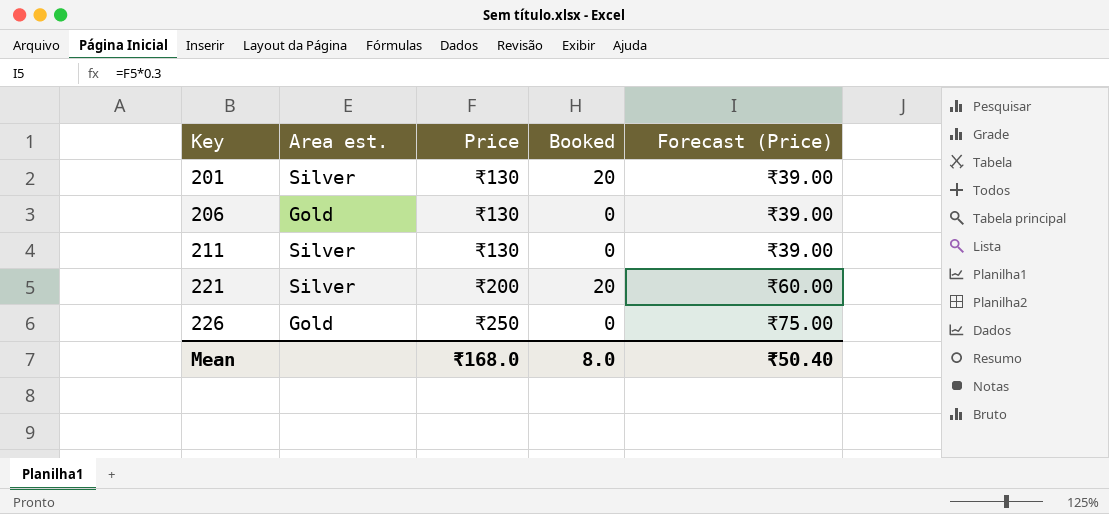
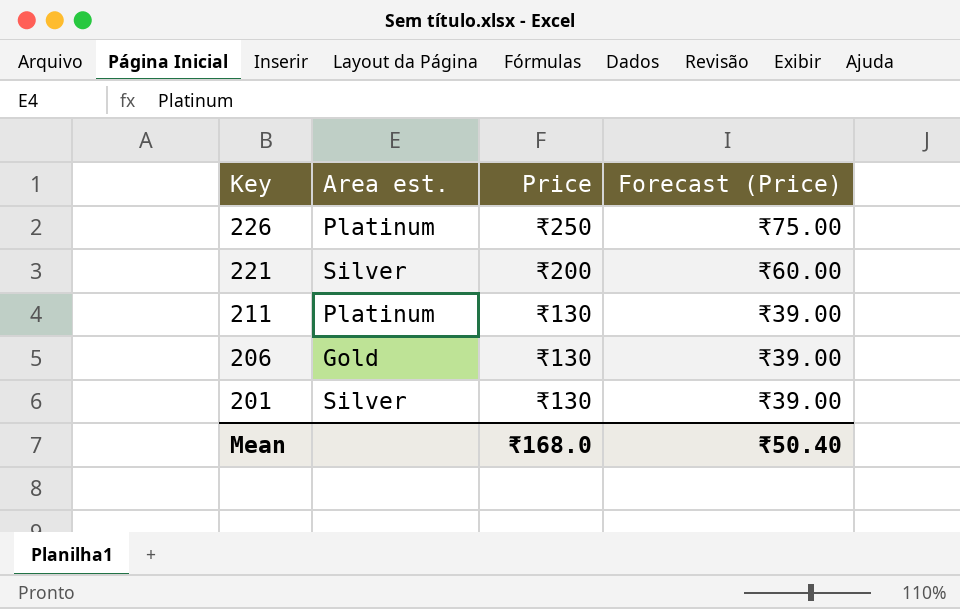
row order: Key ascending -> Key descending
column Booked | position: 4 -> none
226 | Area est.: Gold -> Platinum
211 | Area est.: Silver -> Platinum

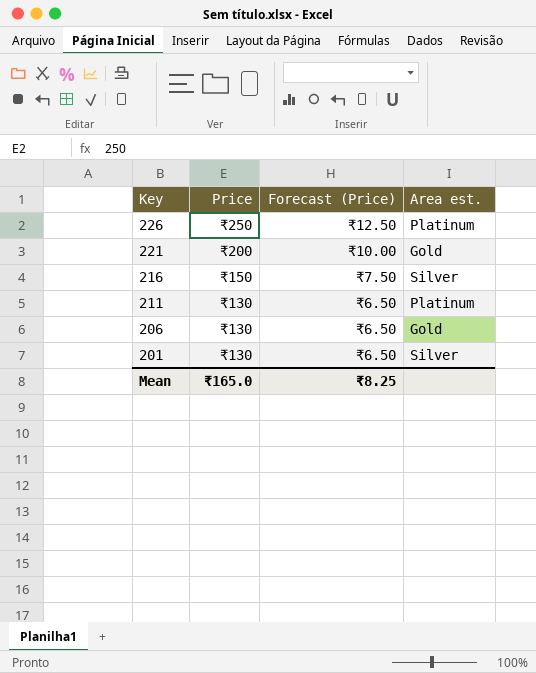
column Forecast (Price) | formula: [Price] * 0.3 -> [Price] * 0.05
column Area est. | position: 2 -> 4
221 | Area est.: Silver -> Gold
row 216: none -> ₹150 | ₹7.50 | Silver
Mean | Price: ₹168.0 -> ₹165.0
Mean | Forecast (Price): ₹50.40 -> ₹8.25

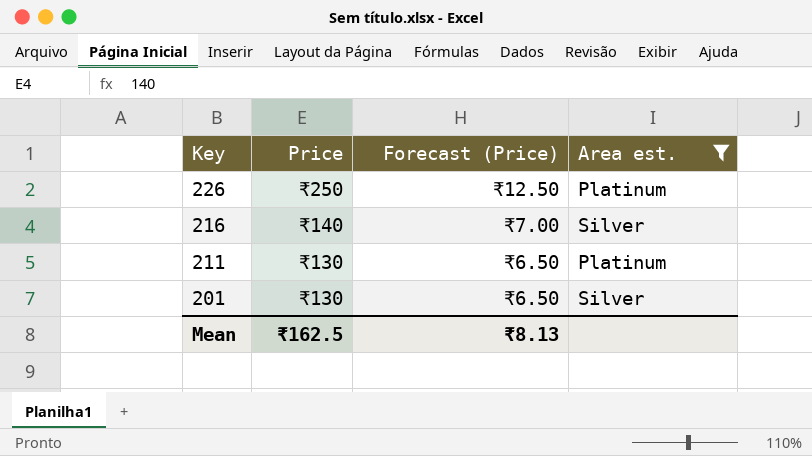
filter: none -> Area est. != Gold
216 | Price: ₹150 -> ₹140
216 | Forecast (Price): ₹7.50 -> ₹7.00
Mean | Price: ₹165.0 -> ₹162.5
Mean | Forecast (Price): ₹8.25 -> ₹8.13

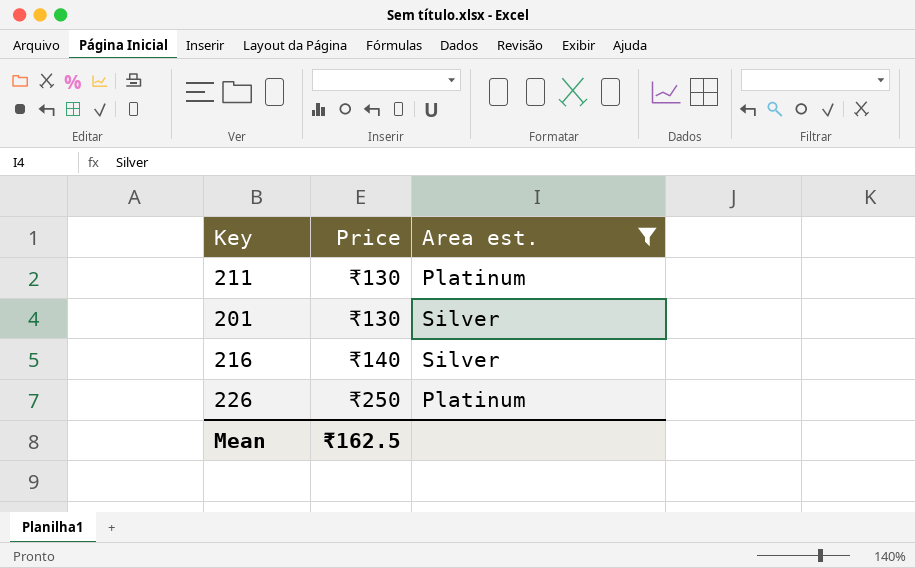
row order: Key descending -> Price ascending
column Forecast (Price) | formula: [Price] * 0.05 -> none

